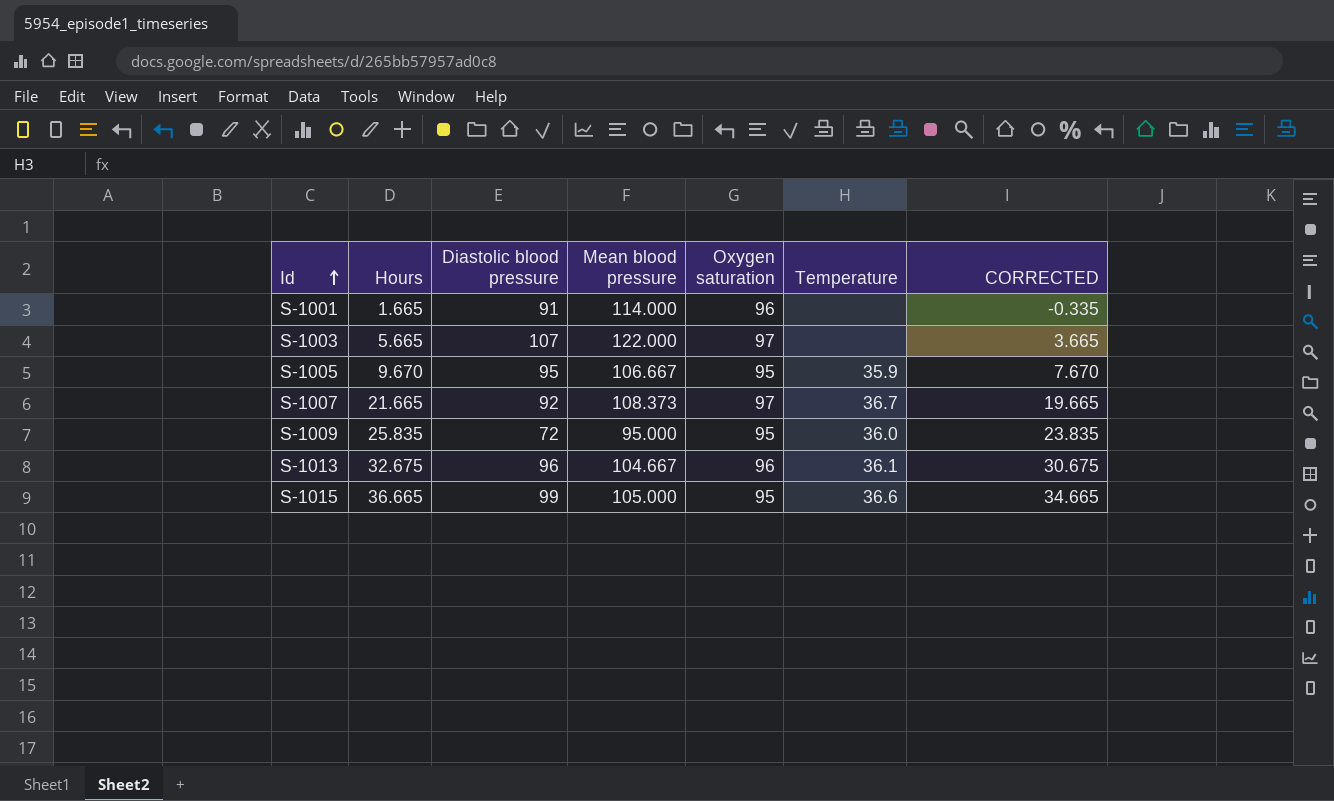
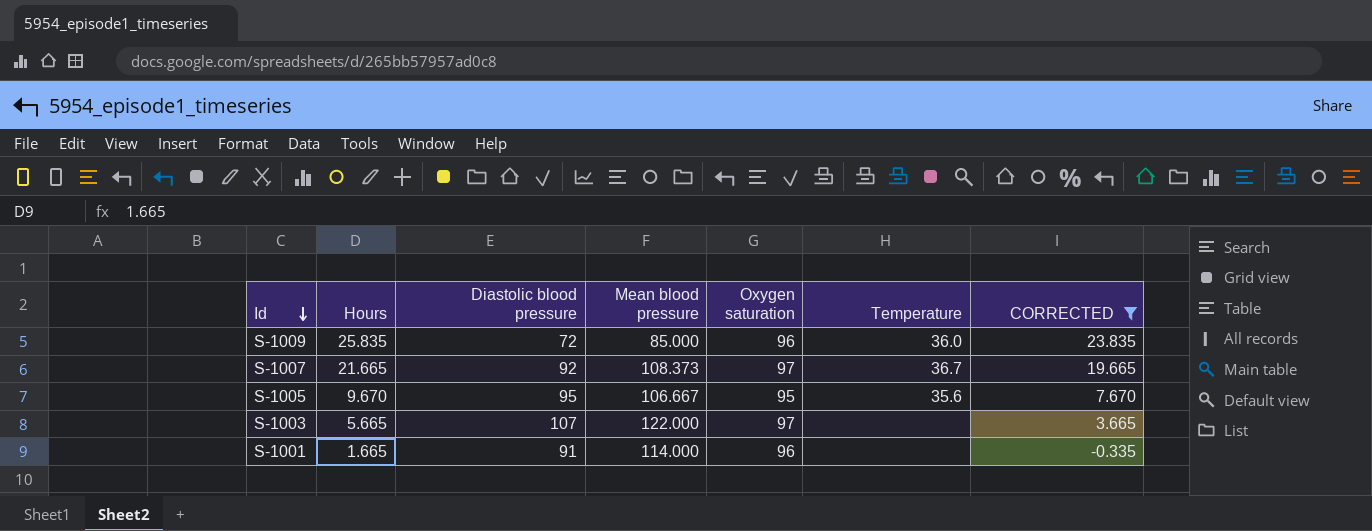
filter: none -> CORRECTED <= 23.835
row order: Id ascending -> Id descending
S-1009 | Mean blood pressure: 95.000 -> 85.000
S-1009 | Oxygen saturation: 95 -> 96
S-1005 | Temperature: 35.9 -> 35.6

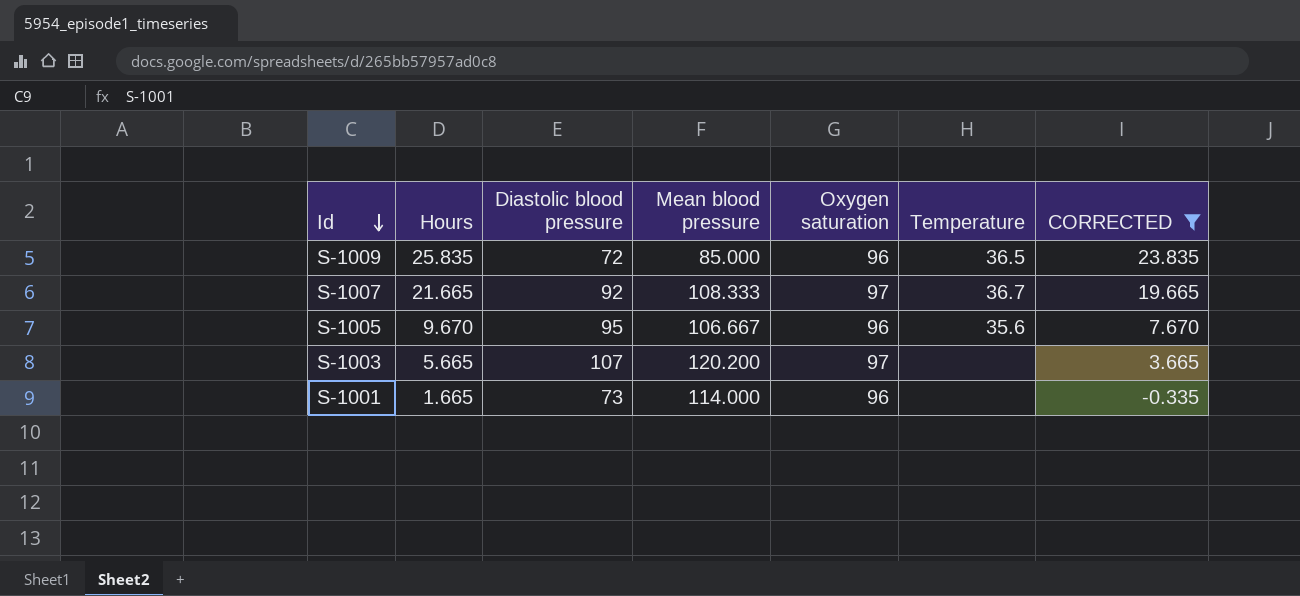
S-1009 | Temperature: 36.0 -> 36.5
S-1007 | Mean blood pressure: 108.373 -> 108.333
S-1005 | Oxygen saturation: 95 -> 96
S-1003 | Mean blood pressure: 122.000 -> 120.200
S-1001 | Diastolic blood pressure: 91 -> 73

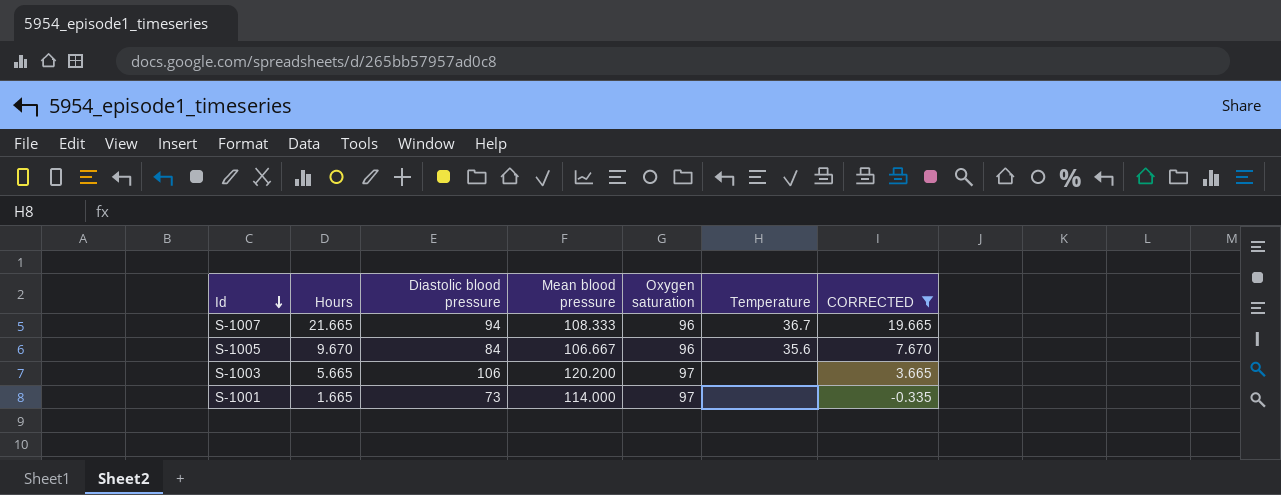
row S-1009: 25.835 | 72 | 85.000 | 96 | 36.5 | 23.835 -> none
S-1007 | Diastolic blood pressure: 92 -> 94
S-1007 | Oxygen saturation: 97 -> 96
S-1005 | Diastolic blood pressure: 95 -> 84
S-1003 | Diastolic blood pressure: 107 -> 106
S-1001 | Oxygen saturation: 96 -> 97

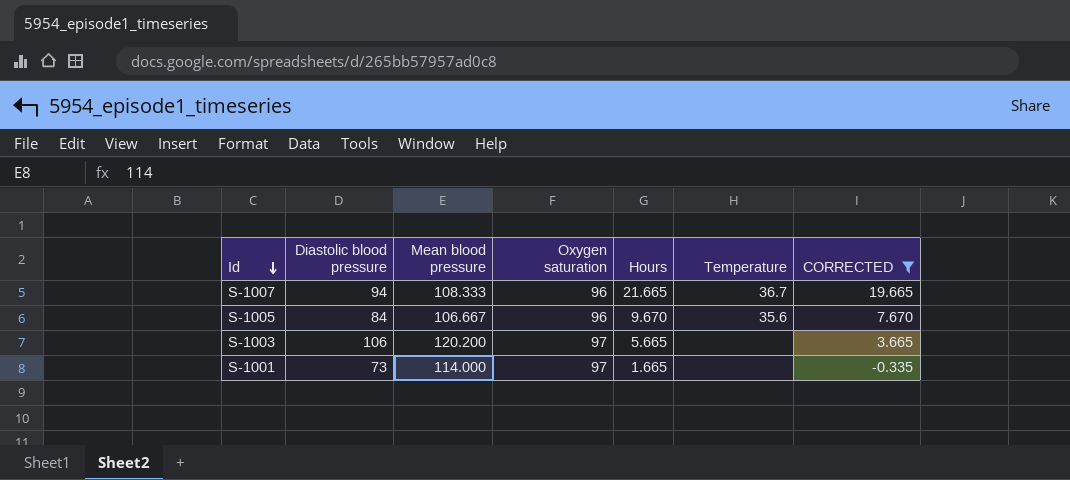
column Hours | position: 2 -> 5

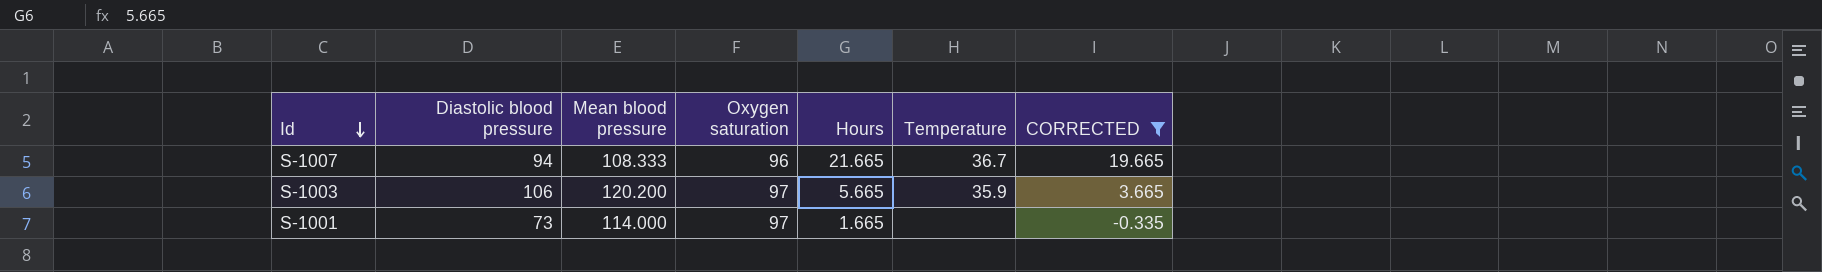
row S-1005: 84 | 106.667 | 96 | 9.670 | 35.6 | 7.670 -> none
S-1003 | Temperature: none -> 35.9

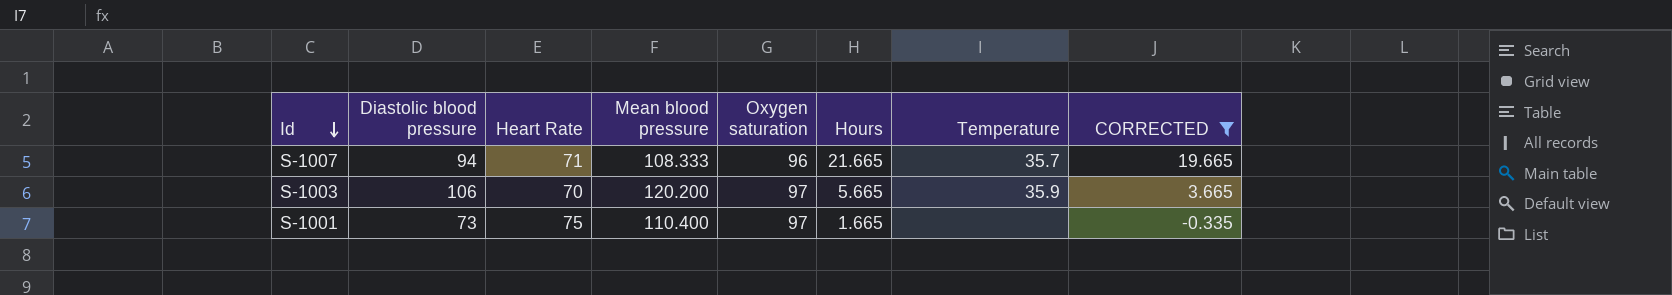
column Heart Rate | position: none -> 3
S-1007 | Temperature: 36.7 -> 35.7
S-1001 | Mean blood pressure: 114.000 -> 110.400

